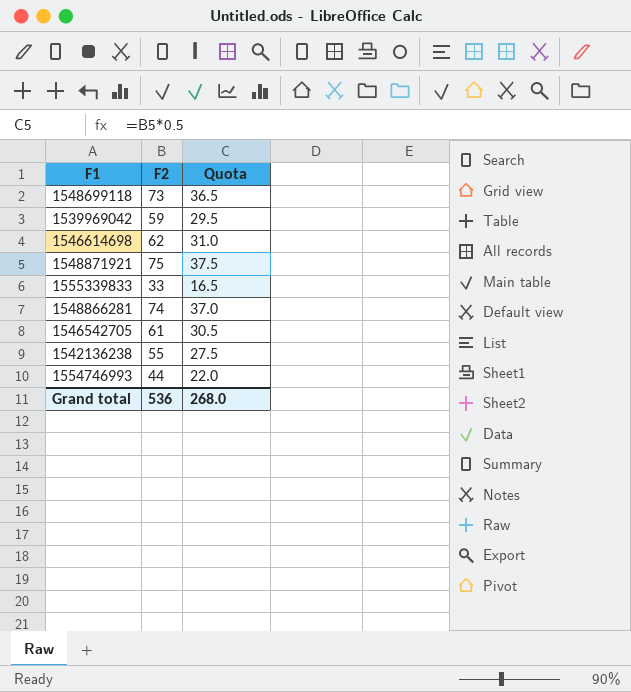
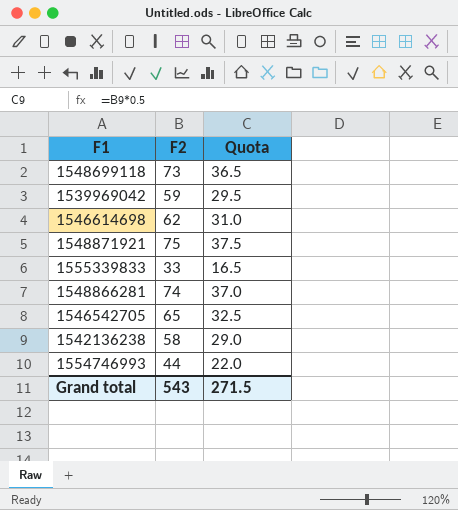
1546542705 | F2: 61 -> 65
1546542705 | Quota: 30.5 -> 32.5
1542136238 | F2: 55 -> 58
1542136238 | Quota: 27.5 -> 29.0
Grand total | F2: 536 -> 543
Grand total | Quota: 268.0 -> 271.5

